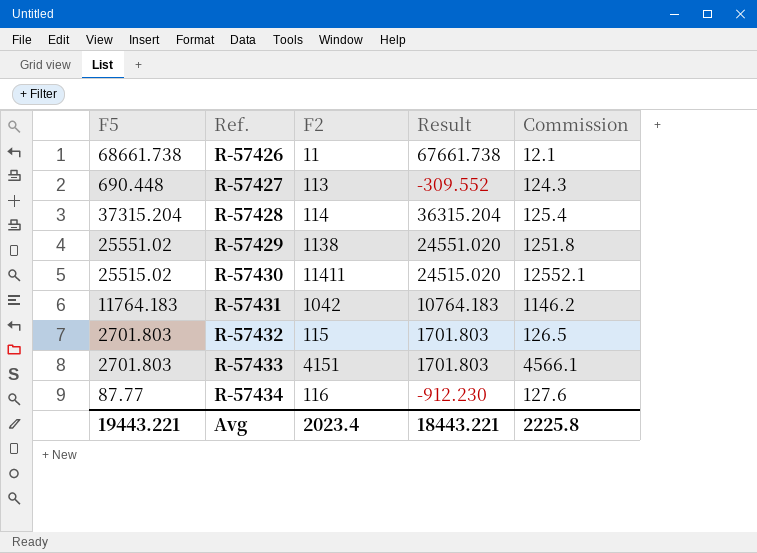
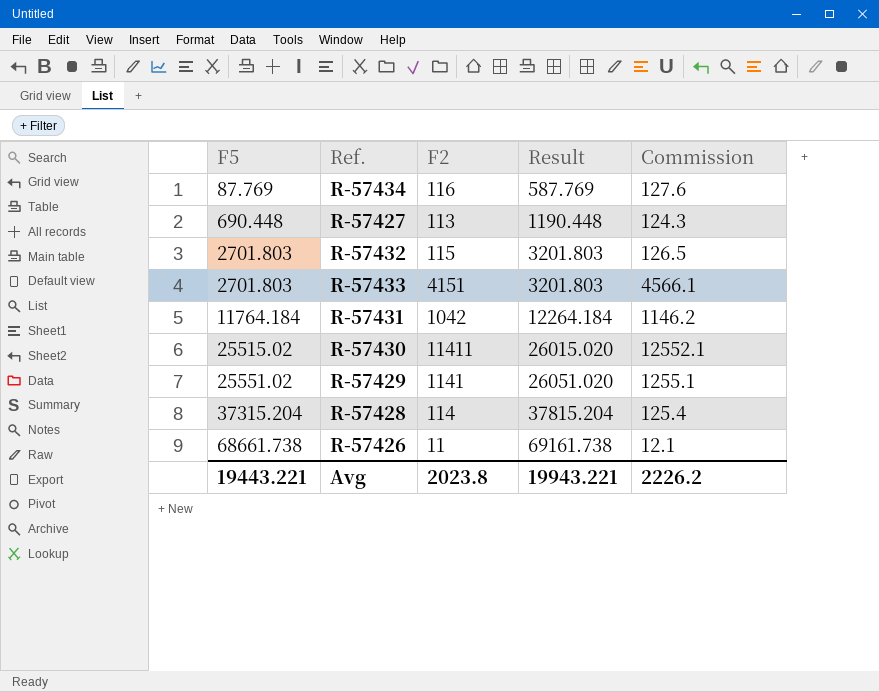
row order: Ref. ascending -> F5 ascending
column Result | formula: [F5] - 1000 -> [F5] + 500
R-57434 | F5: 87.77 -> 87.769
R-57431 | F5: 11764.183 -> 11764.184
R-57429 | F2: 1138 -> 1141
R-57429 | Commission: 1251.8 -> 1255.1
Avg | F2: 2023.4 -> 2023.8
Avg | Result: 18443.221 -> 19943.221
Avg | Commission: 2225.8 -> 2226.2

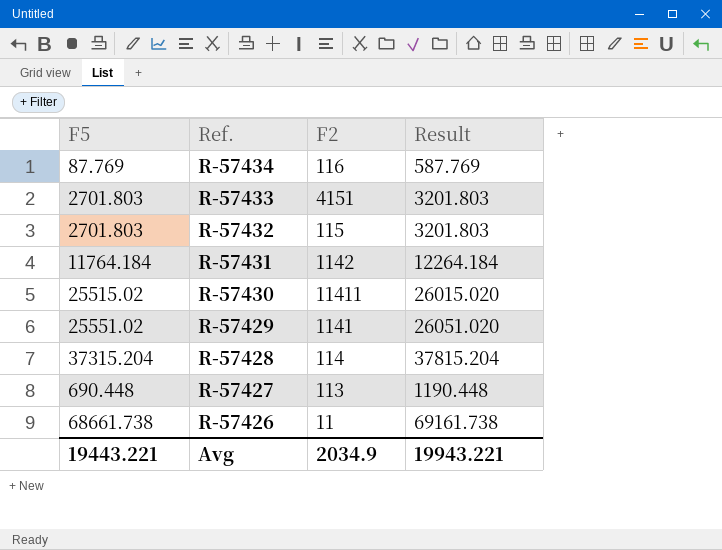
row order: F5 ascending -> Ref. descending
column Commission | formula: [F2] * 1.1 -> none
R-57431 | F2: 1042 -> 1142
Avg | F2: 2023.8 -> 2034.9

